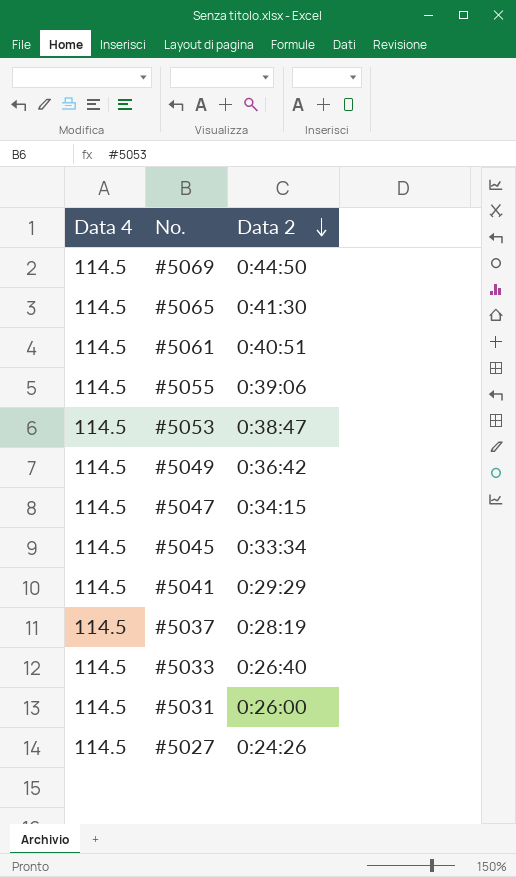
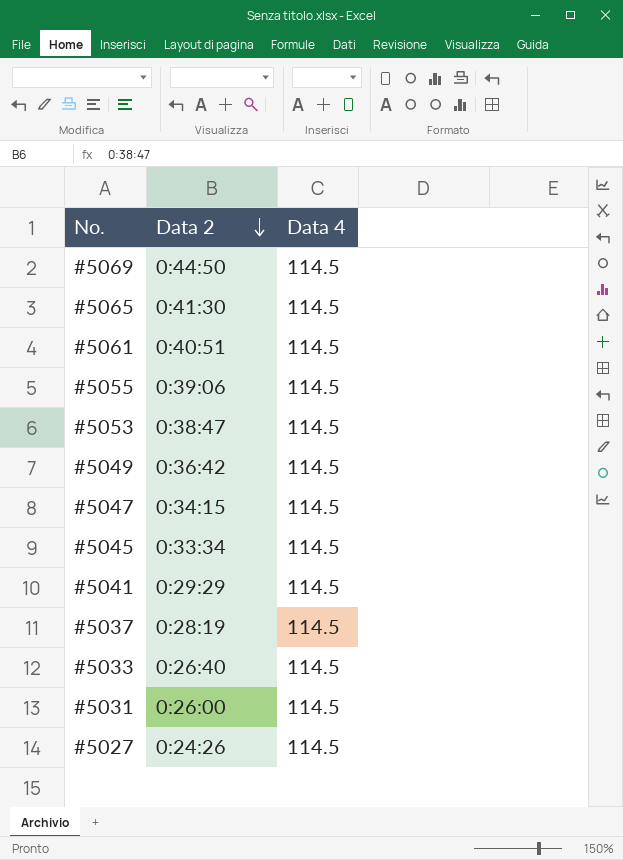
column Data 4 | position: 1 -> 3

